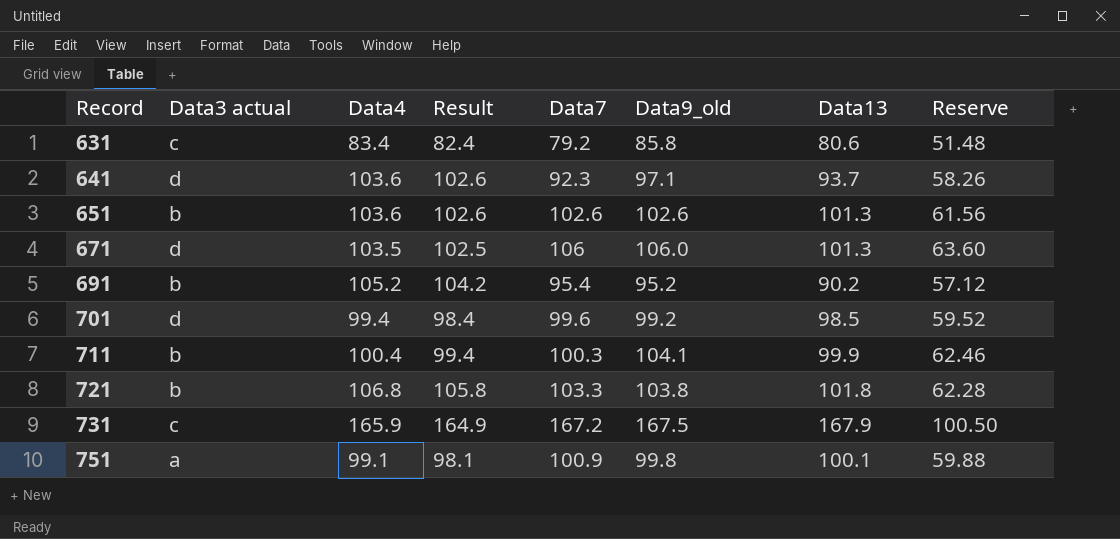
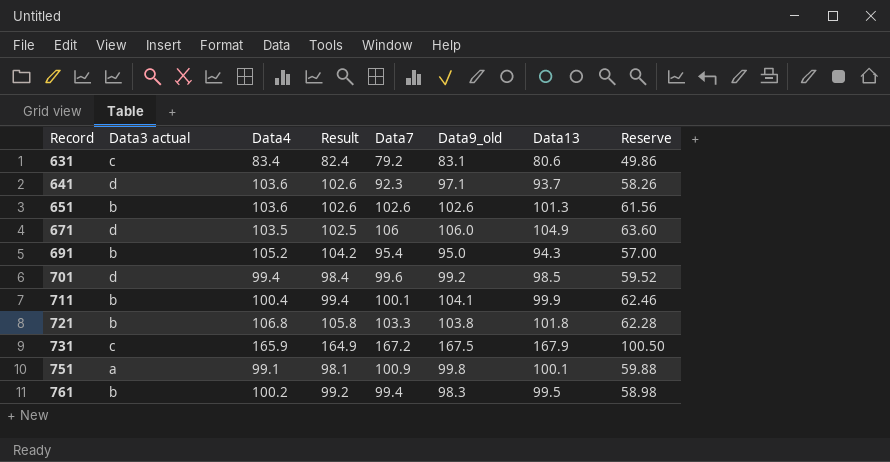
631 | Data9_old: 85.8 -> 83.1
631 | Reserve: 51.48 -> 49.86
671 | Data13: 101.3 -> 104.9
691 | Data9_old: 95.2 -> 95.0
691 | Data13: 90.2 -> 94.3
691 | Reserve: 57.12 -> 57.00
711 | Data7: 100.3 -> 100.1
row 761: none -> b | 100.2 | 99.2 | 99.4 | 98.3 | 99.5 | 58.98

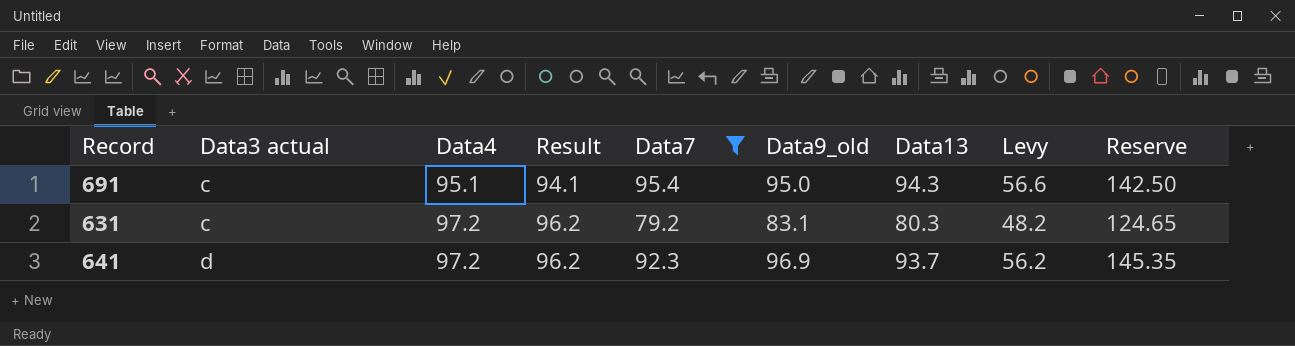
filter: none -> Data7 <= 95.4
row order: Record ascending -> Data3 actual ascending
column Levy | formula: none -> [Data13] * 0.6
column Reserve | formula: [Data9_old] * 0.6 -> [Data9_old] * 1.5
691 | Data3 actual: b -> c
691 | Data4: 105.2 -> 95.1
691 | Result: 104.2 -> 94.1
631 | Data4: 83.4 -> 97.2
631 | Result: 82.4 -> 96.2
631 | Data13: 80.6 -> 80.3
641 | Data4: 103.6 -> 97.2
641 | Result: 102.6 -> 96.2
641 | Data9_old: 97.1 -> 96.9

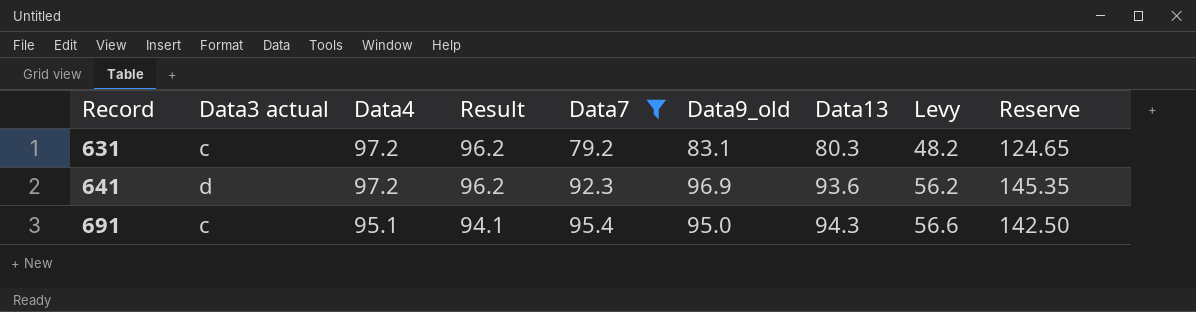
row order: Data3 actual ascending -> Record ascending
641 | Data13: 93.7 -> 93.6

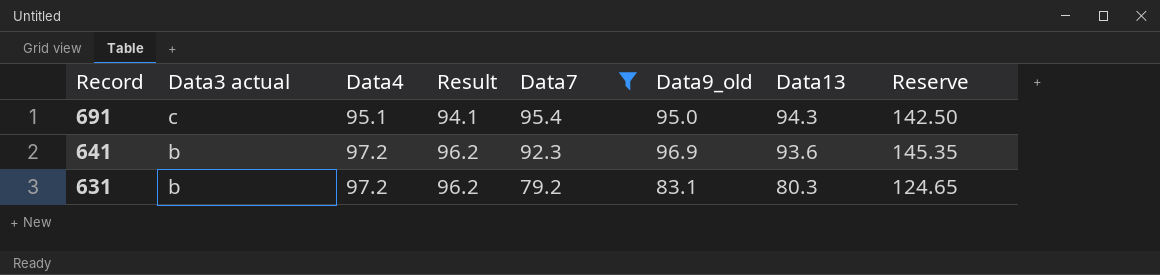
row order: Record ascending -> Record descending
column Levy | formula: [Data13] * 0.6 -> none
641 | Data3 actual: d -> b
631 | Data3 actual: c -> b

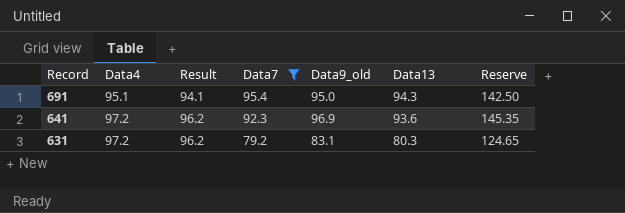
column Data3 actual | position: 2 -> none

